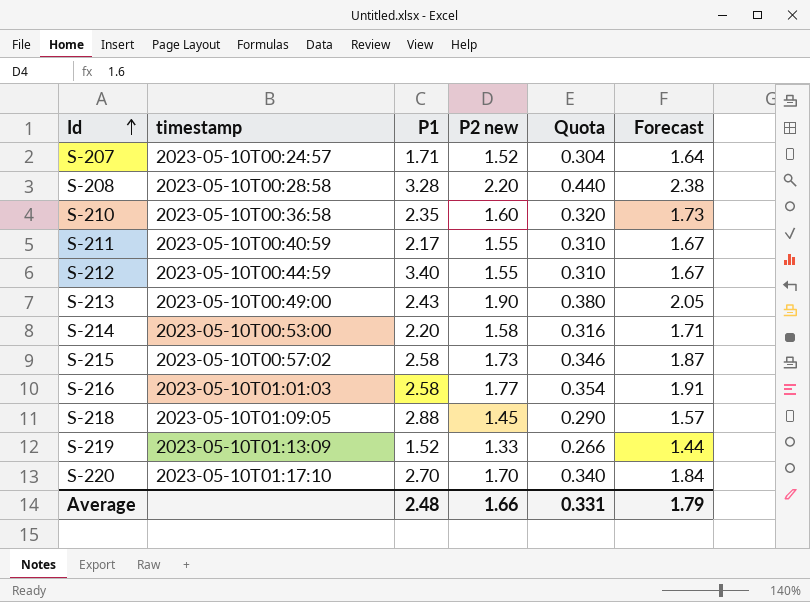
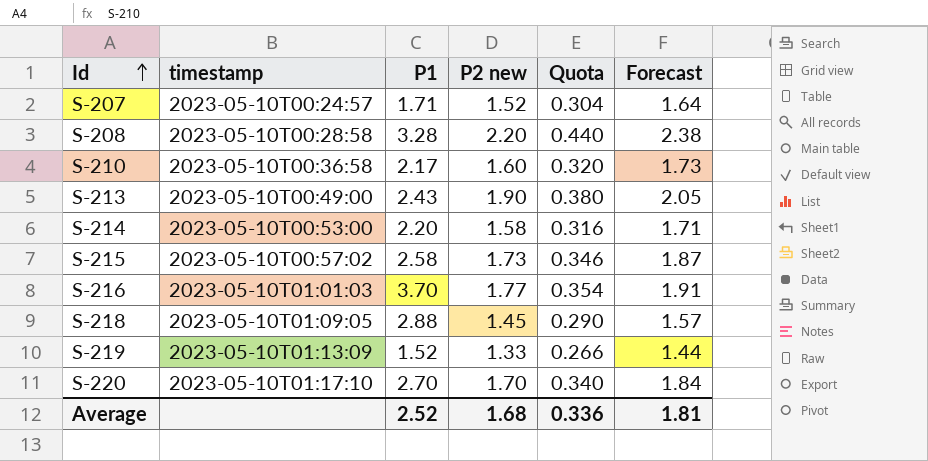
row S-211: 2023-05-10T00:40:59 | 2.17 | 1.55 | 0.310 | 1.67 -> none
row S-212: 2023-05-10T00:44:59 | 3.40 | 1.55 | 0.310 | 1.67 -> none
S-210 | P1: 2.35 -> 2.17
S-216 | P1: 2.58 -> 3.70
Average | P1: 2.48 -> 2.52
Average | P2 new: 1.66 -> 1.68
Average | Quota: 0.331 -> 0.336
Average | Forecast: 1.79 -> 1.81

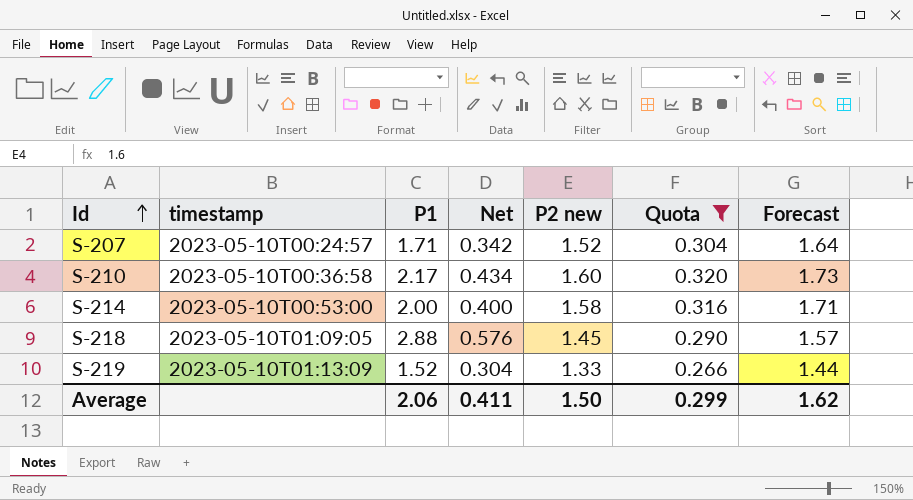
filter: none -> Quota <= 0.320
column Net | formula: none -> [P1] * 0.2
S-214 | P1: 2.20 -> 2.00
Average | P1: 2.52 -> 2.06
Average | P2 new: 1.68 -> 1.50
Average | Quota: 0.336 -> 0.299
Average | Forecast: 1.81 -> 1.62

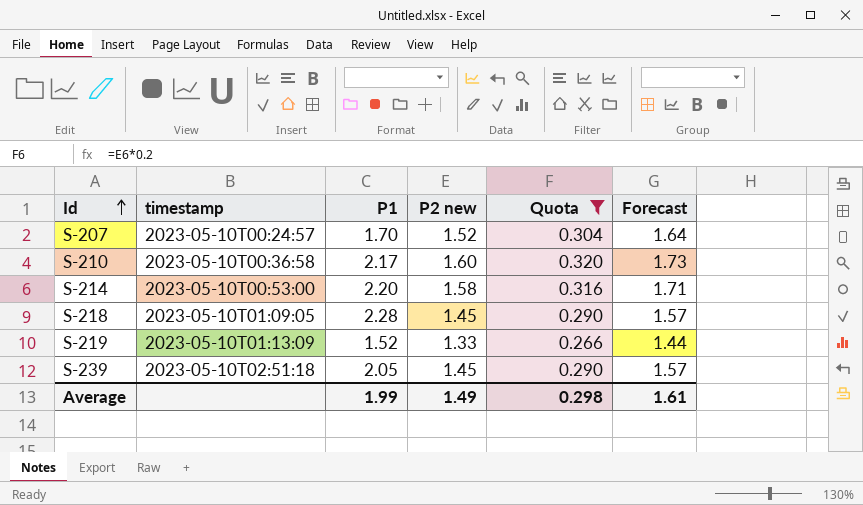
column Net | formula: [P1] * 0.2 -> none
S-207 | P1: 1.71 -> 1.70
S-214 | P1: 2.00 -> 2.20
S-218 | P1: 2.88 -> 2.28
row S-239: none -> 2023-05-10T02:51:18 | 2.05 | 1.45 | 0.290 | 1.57
Average | P1: 2.06 -> 1.99
Average | P2 new: 1.50 -> 1.49
Average | Quota: 0.299 -> 0.298
Average | Forecast: 1.62 -> 1.61

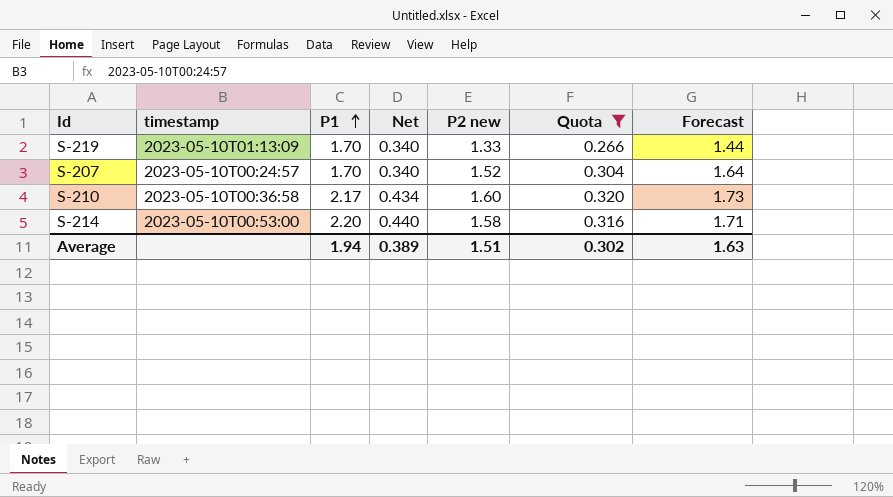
row order: Id ascending -> P1 ascending
column Net | formula: none -> [P1] * 0.2
row S-218: 2023-05-10T01:09:05 | 2.28 | 1.45 | 0.290 | 1.57 -> none
row S-239: 2023-05-10T02:51:18 | 2.05 | 1.45 | 0.290 | 1.57 -> none
S-219 | P1: 1.52 -> 1.70
Average | P1: 1.99 -> 1.94
Average | P2 new: 1.49 -> 1.51
Average | Quota: 0.298 -> 0.302
Average | Forecast: 1.61 -> 1.63

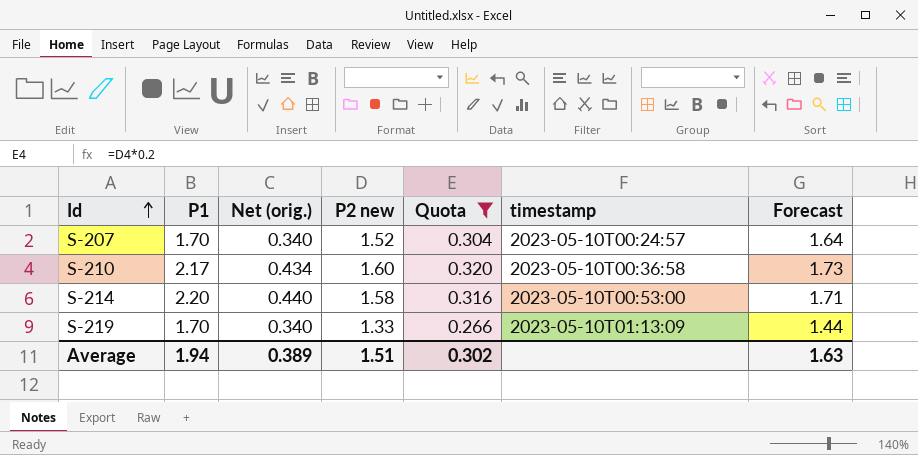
row order: P1 ascending -> Id ascending
column name: Net -> Net (orig.)
column timestamp | position: 2 -> 6

